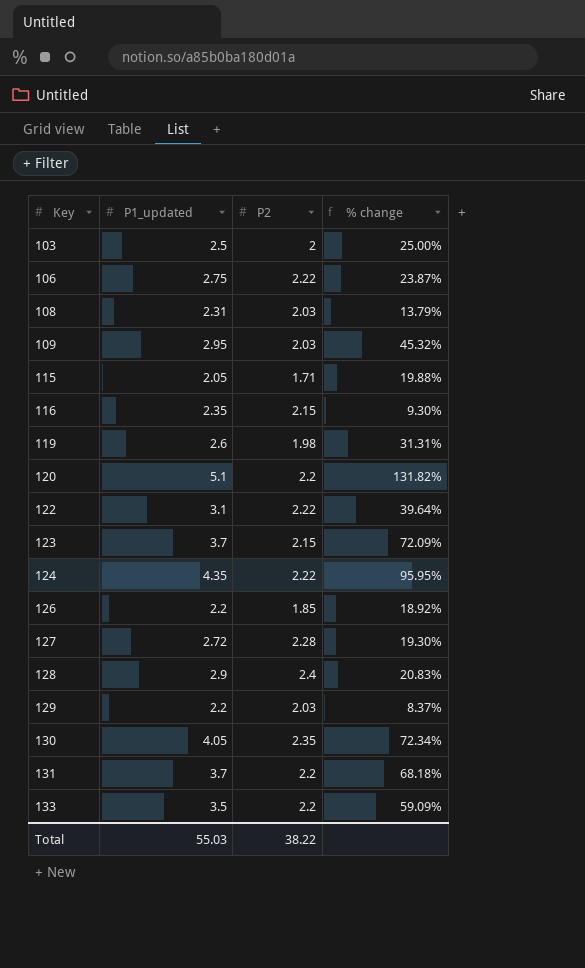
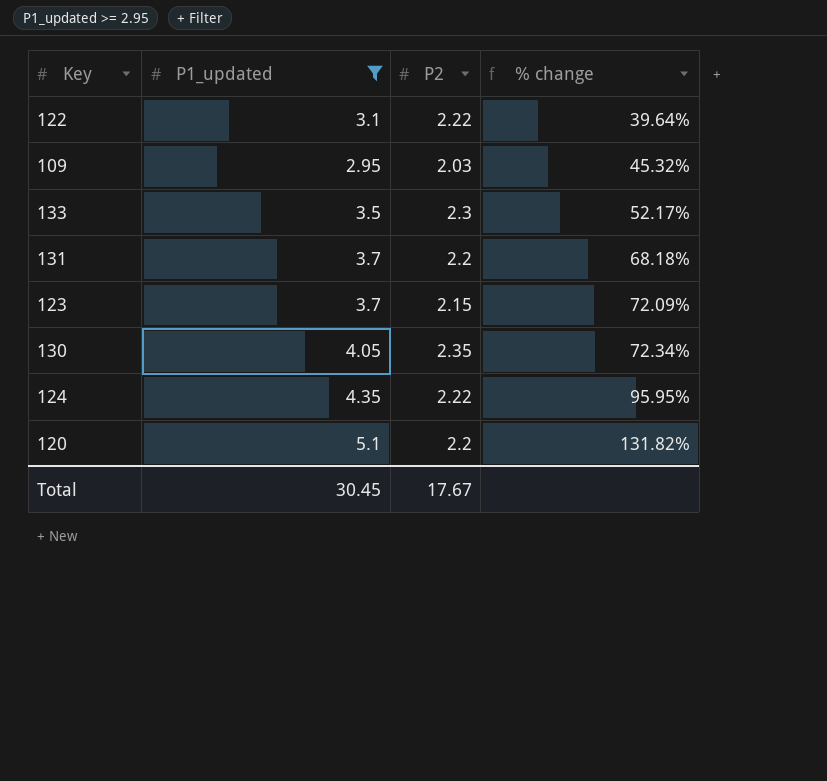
filter: none -> P1_updated >= 2.95
row order: Key ascending -> % change ascending
133 | P2: 2.2 -> 2.3
133 | % change: 59.09% -> 52.17%
Total | P1_updated: 55.03 -> 30.45
Total | P2: 38.22 -> 17.67

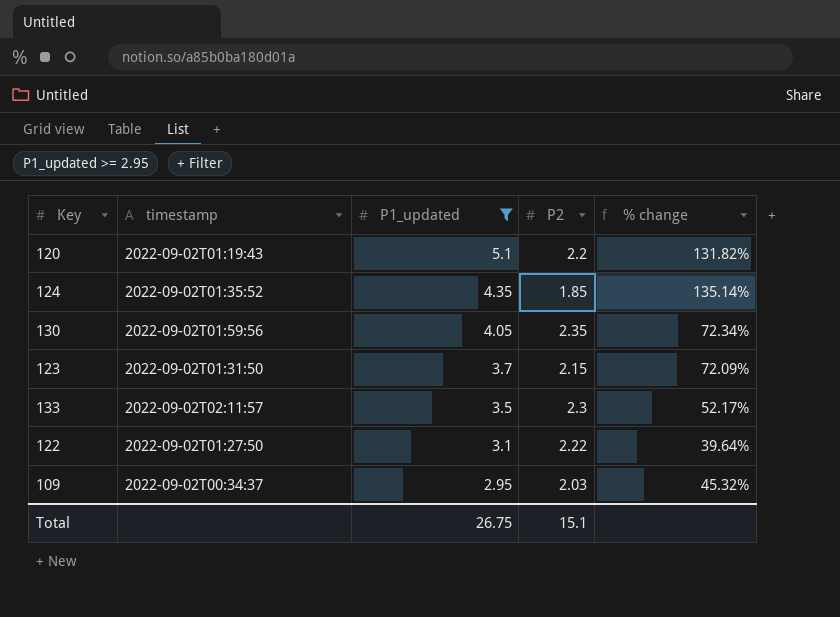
row order: % change ascending -> P1_updated descending
column timestamp | position: none -> 2
row 131: 3.7 | 2.2 | 68.18% -> none
124 | P2: 2.22 -> 1.85
124 | % change: 95.95% -> 135.14%
Total | P1_updated: 30.45 -> 26.75
Total | P2: 17.67 -> 15.1

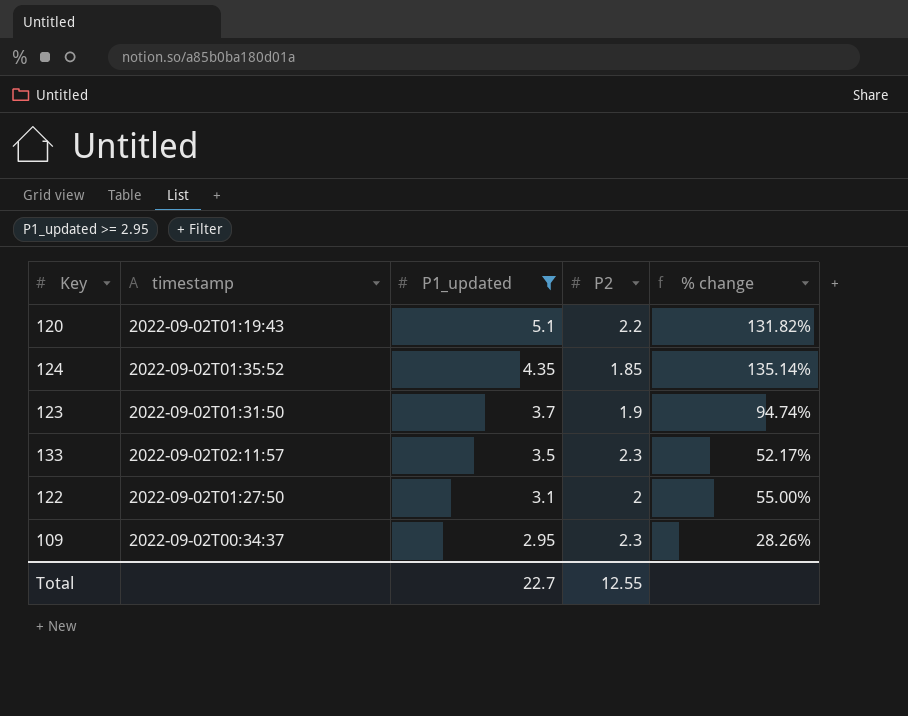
row 130: 2022-09-02T01:59:56 | 4.05 | 2.35 | 72.34% -> none
123 | P2: 2.15 -> 1.9
123 | % change: 72.09% -> 94.74%
122 | P2: 2.22 -> 2
122 | % change: 39.64% -> 55.00%
109 | P2: 2.03 -> 2.3
109 | % change: 45.32% -> 28.26%
Total | P1_updated: 26.75 -> 22.7
Total | P2: 15.1 -> 12.55

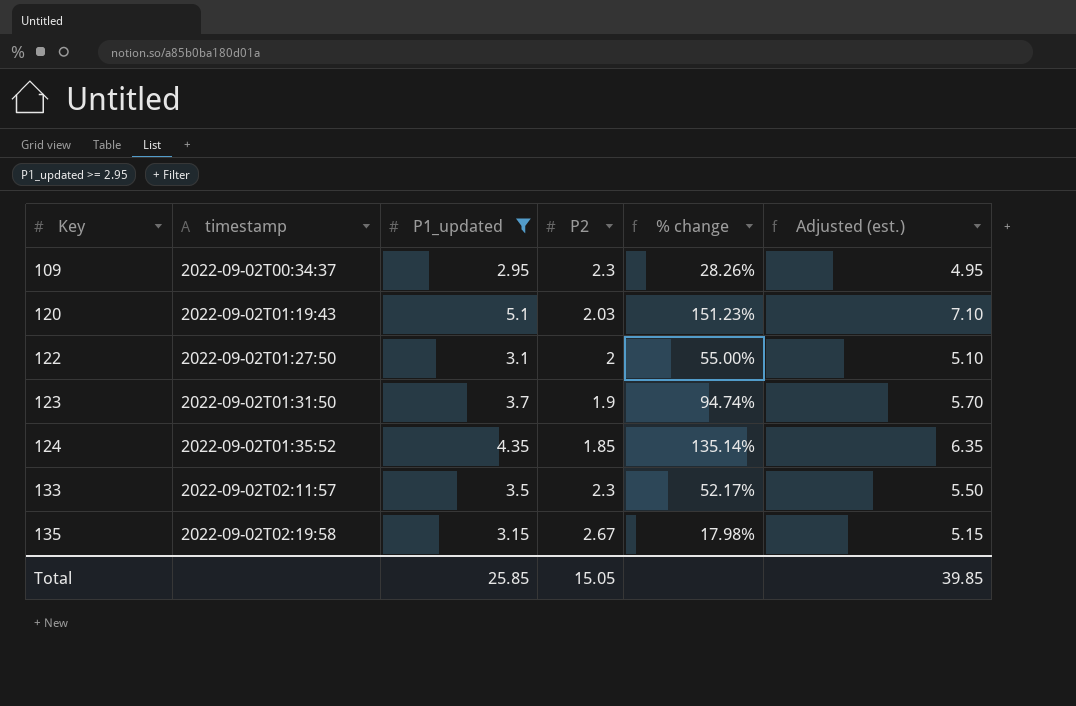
row order: P1_updated descending -> Key ascending
column Adjusted (est.) | formula: none -> [P1_updated] + 2
120 | P2: 2.2 -> 2.03
120 | % change: 131.82% -> 151.23%
row 135: none -> 2022-09-02T02:19:58 | 3.15 | 2.67 | 17.98% | 5.15
Total | P1_updated: 22.7 -> 25.85
Total | P2: 12.55 -> 15.05

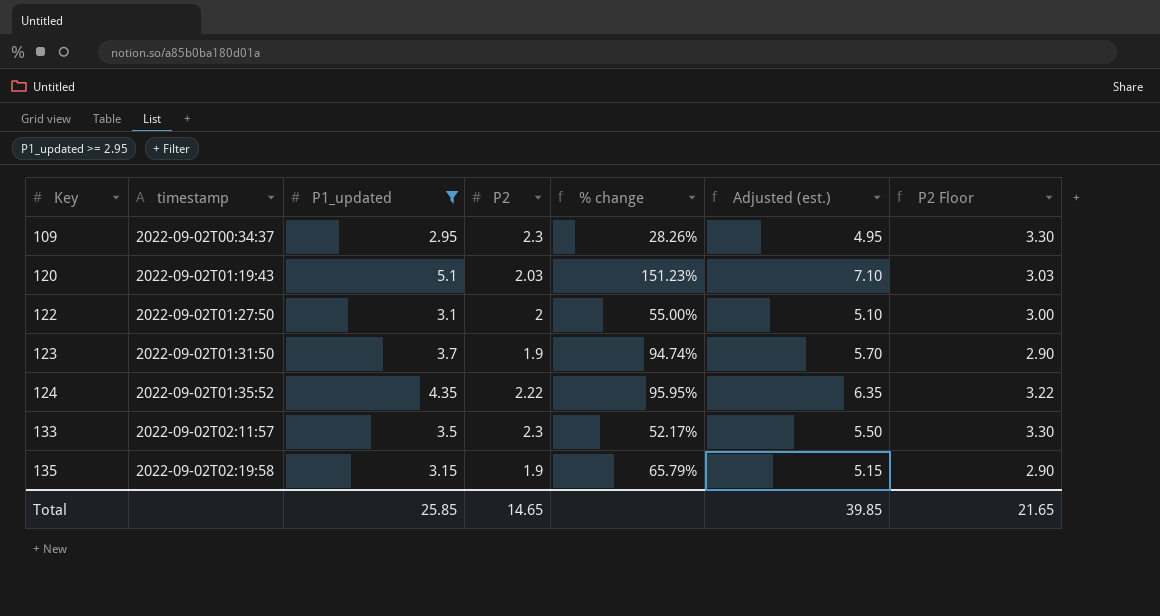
column P2 Floor | formula: none -> [P2] + 1
124 | P2: 1.85 -> 2.22
124 | % change: 135.14% -> 95.95%
135 | P2: 2.67 -> 1.9
135 | % change: 17.98% -> 65.79%
Total | P2: 15.05 -> 14.65

